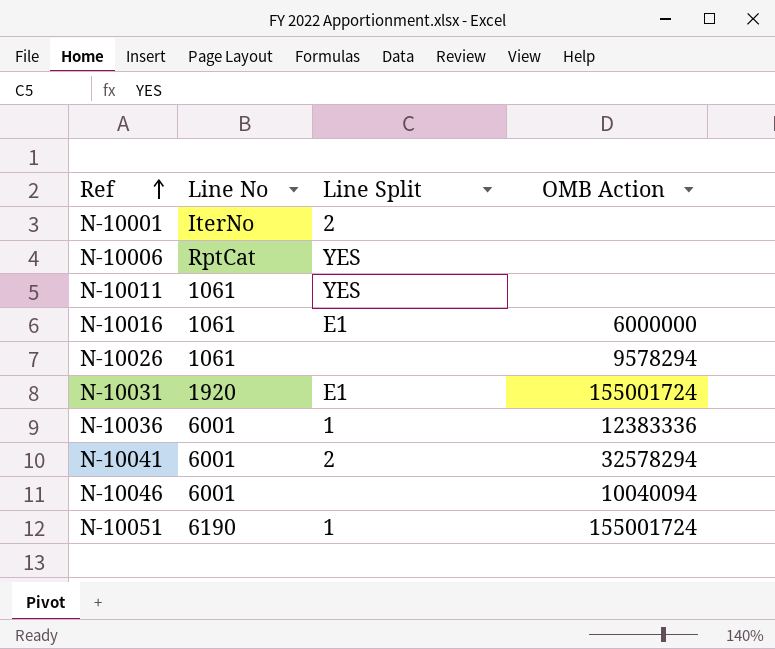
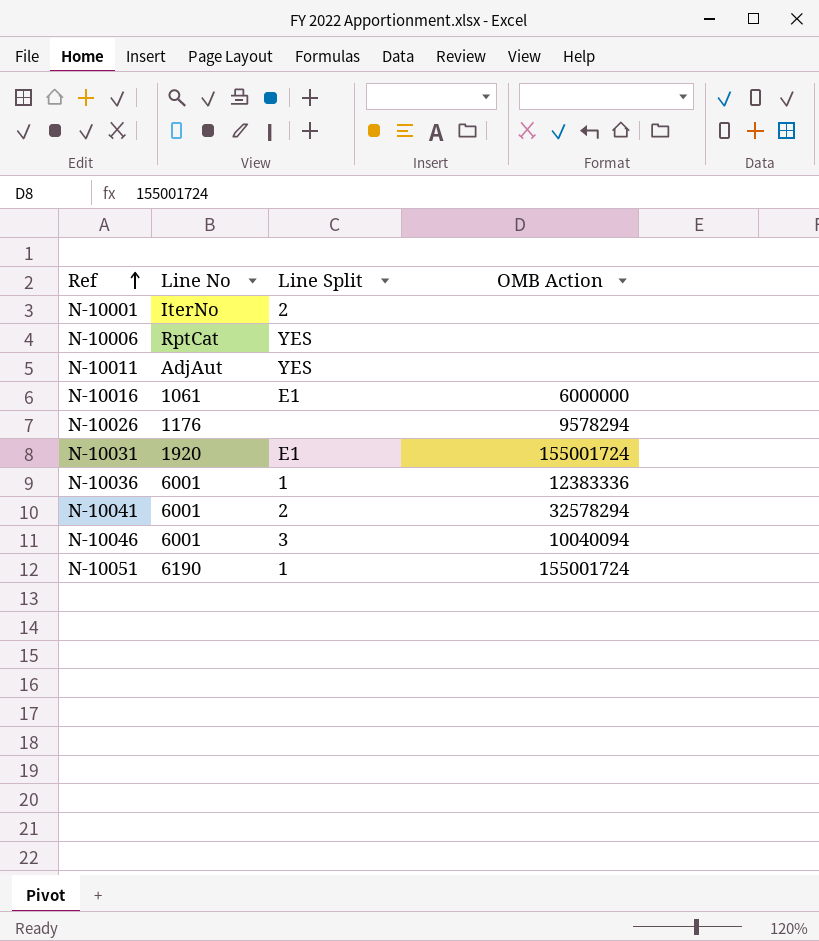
N-10011 | Line No: 1061 -> AdjAut
N-10026 | Line No: 1061 -> 1176
N-10046 | Line Split: none -> 3

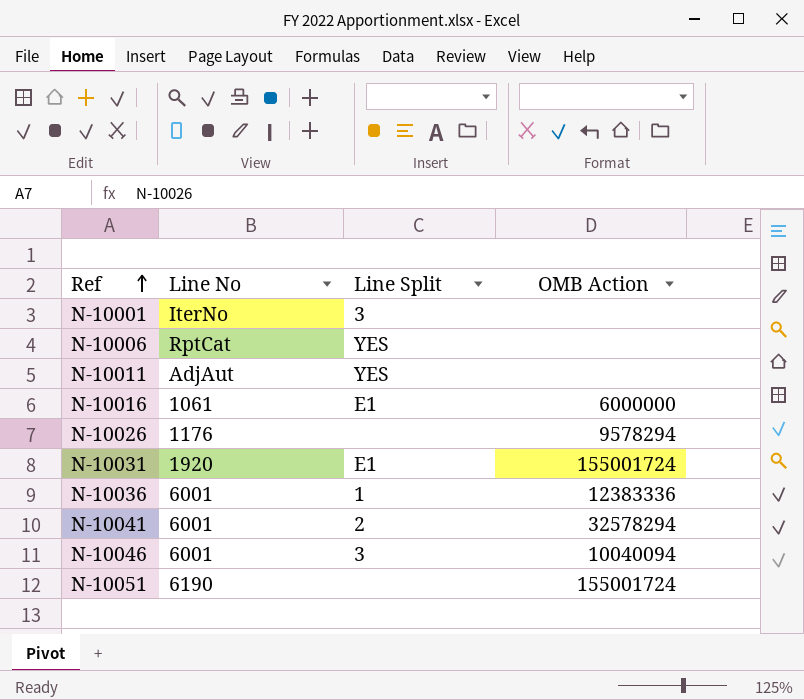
N-10001 | Line Split: 2 -> 3
N-10051 | Line Split: 1 -> none

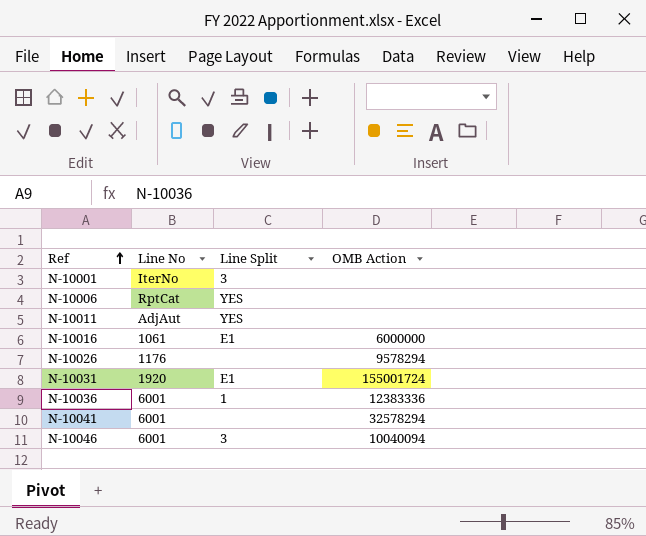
row N-10051: 6190 | none | 155001724 -> none
N-10041 | Line Split: 2 -> none

